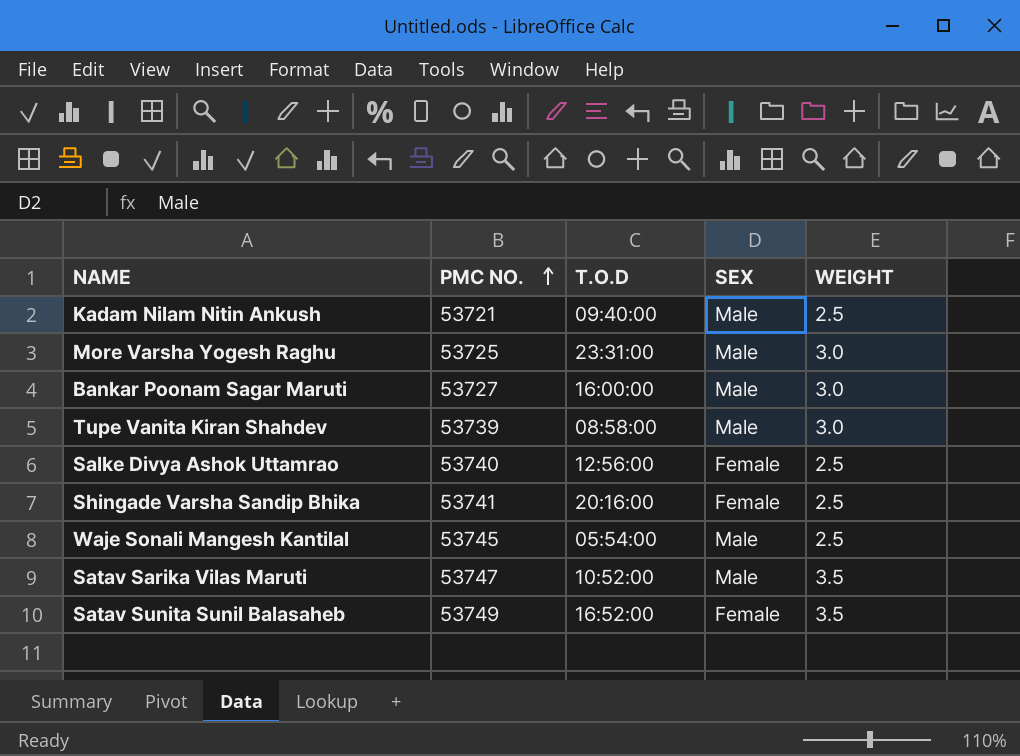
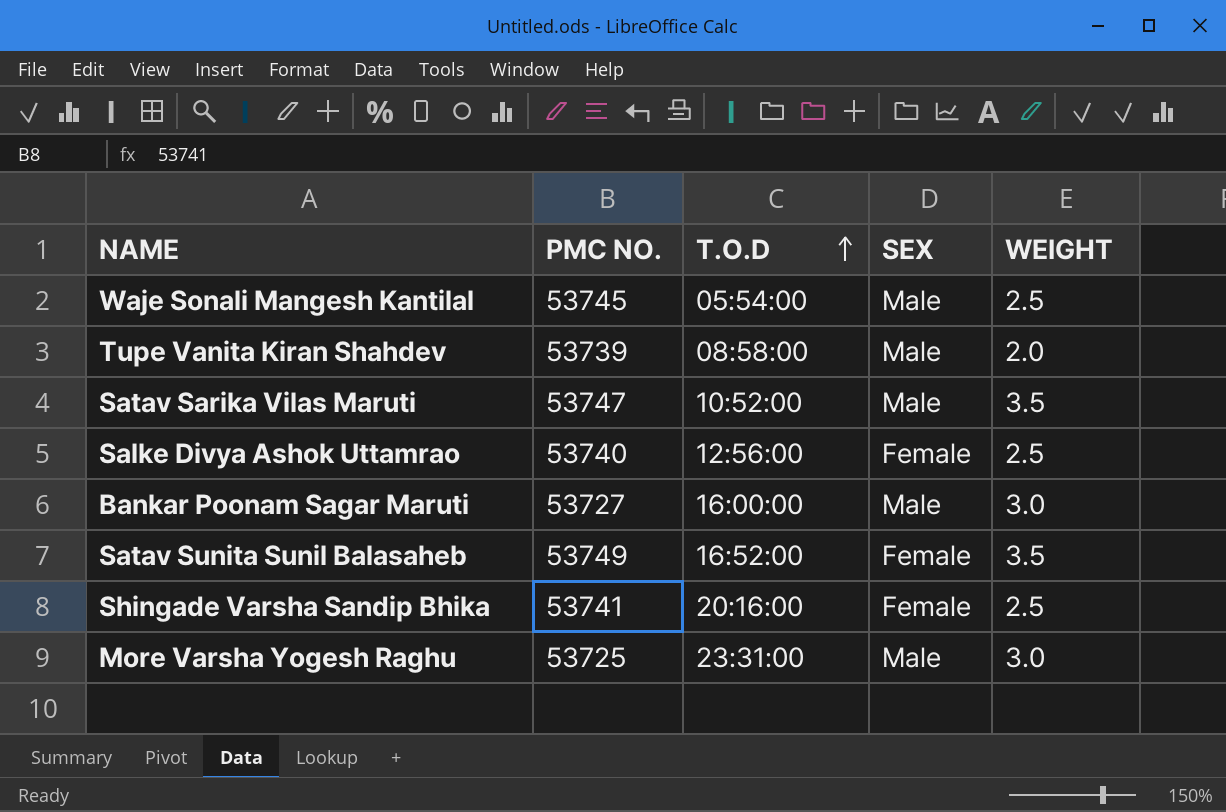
row order: PMC NO. ascending -> T.O.D ascending
row Kadam Nilam Nitin Ankush: 53721 | 09:40:00 | Male | 2.5 -> none
Tupe Vanita Kiran Shahdev | WEIGHT: 3.0 -> 2.0

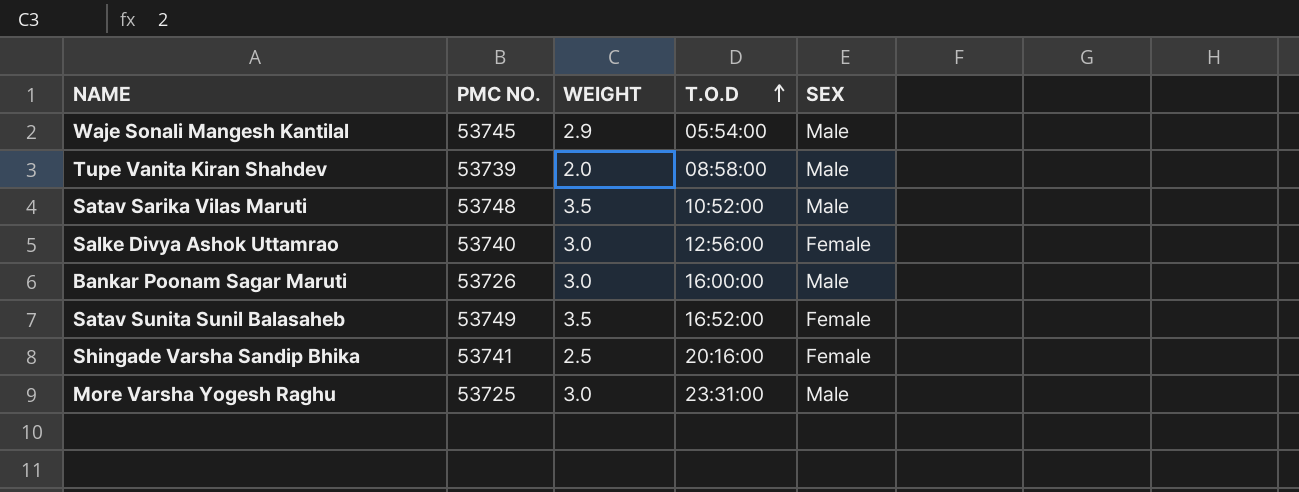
column WEIGHT | position: 5 -> 3
Waje Sonali Mangesh Kantilal | WEIGHT: 2.5 -> 2.9
Satav Sarika Vilas Maruti | PMC NO.: 53747 -> 53748
Salke Divya Ashok Uttamrao | WEIGHT: 2.5 -> 3.0
Bankar Poonam Sagar Maruti | PMC NO.: 53727 -> 53726

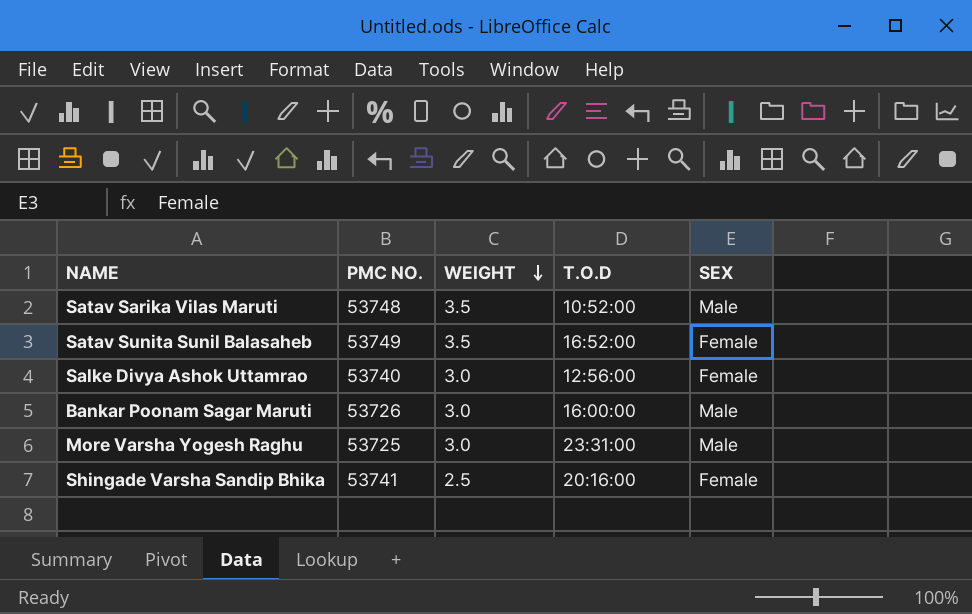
row order: T.O.D ascending -> WEIGHT descending
row Waje Sonali Mangesh Kantilal: 53745 | 2.9 | 05:54:00 | Male -> none
row Tupe Vanita Kiran Shahdev: 53739 | 2.0 | 08:58:00 | Male -> none

